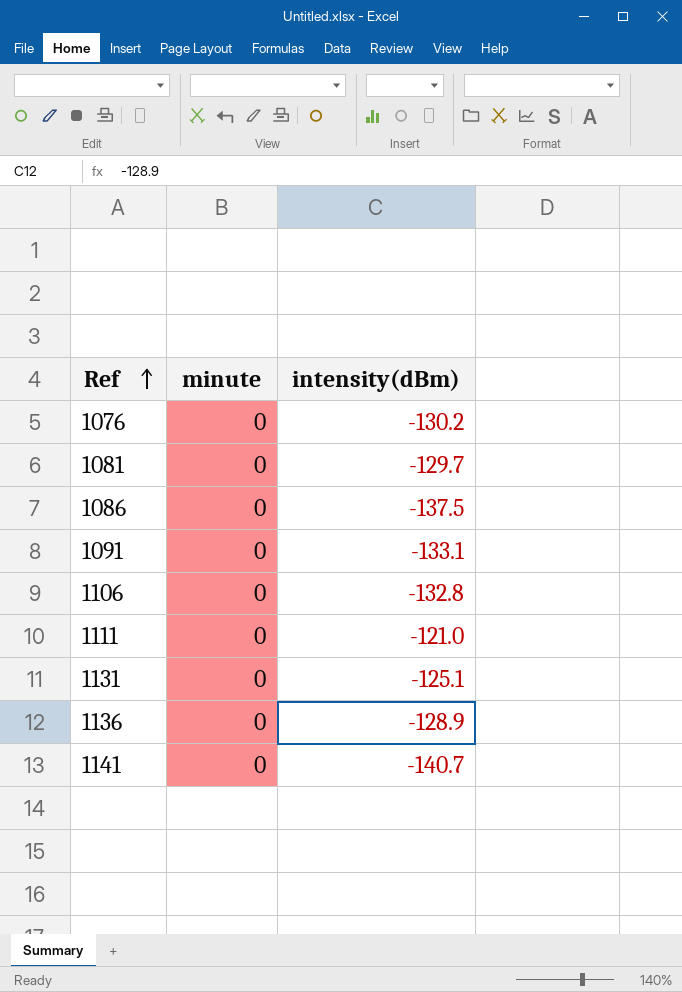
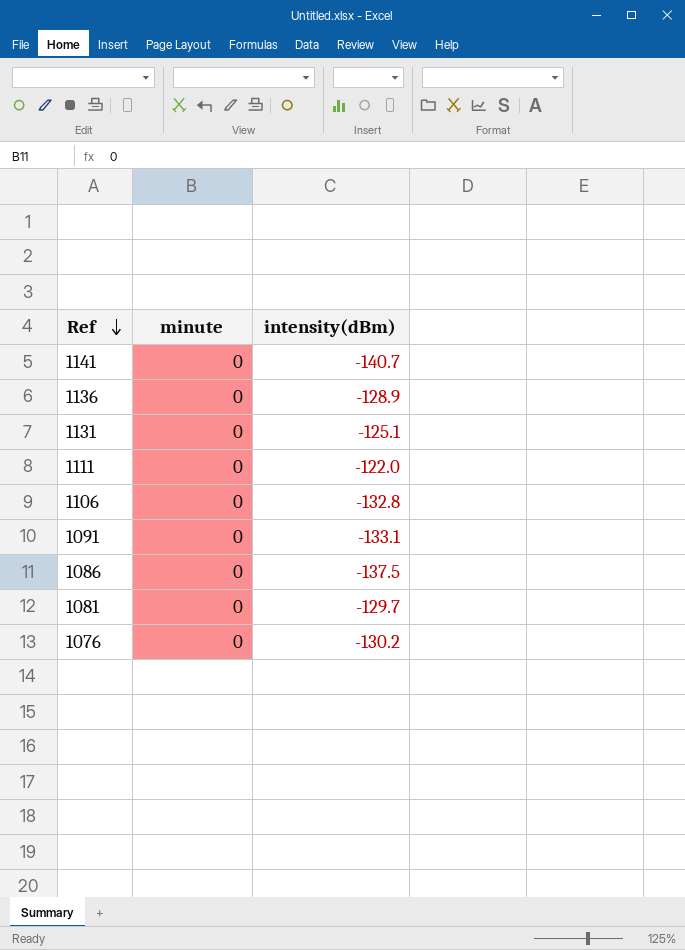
row order: Ref ascending -> Ref descending
1111 | intensity(dBm): -121.0 -> -122.0

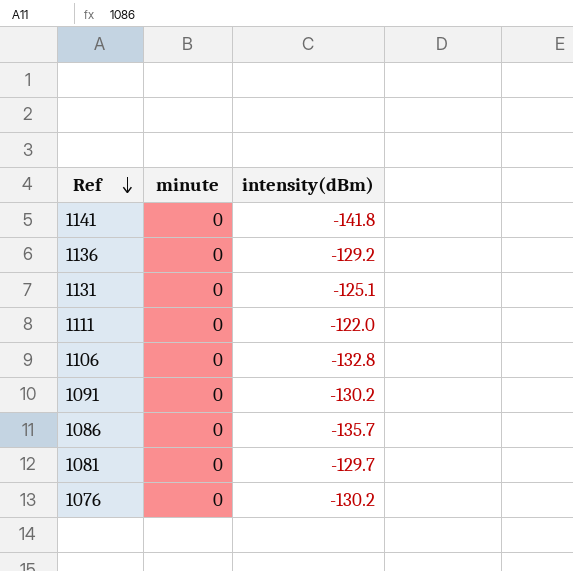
1141 | intensity(dBm): -140.7 -> -141.8
1136 | intensity(dBm): -128.9 -> -129.2
1091 | intensity(dBm): -133.1 -> -130.2
1086 | intensity(dBm): -137.5 -> -135.7

